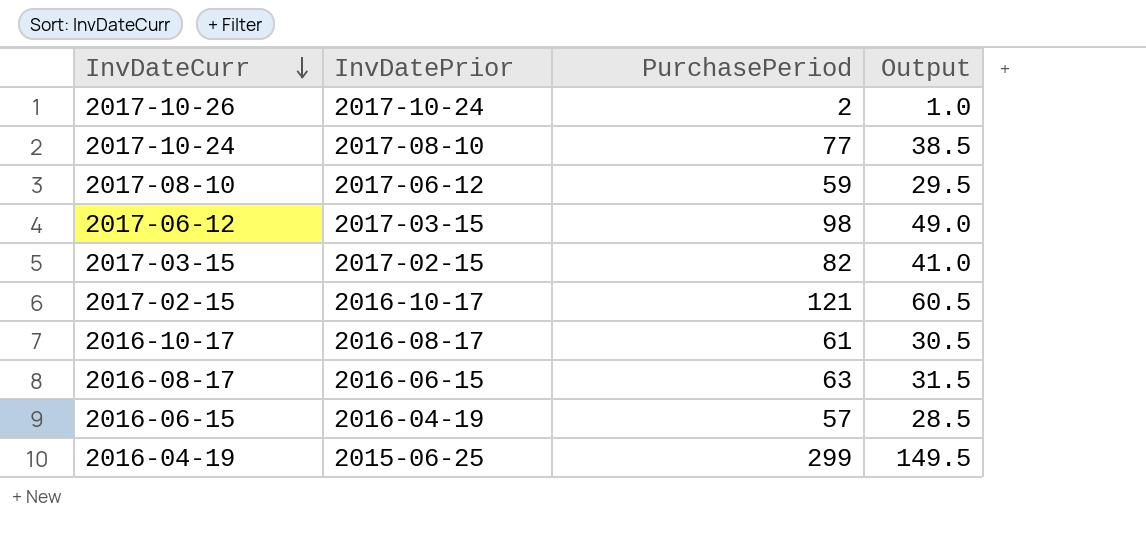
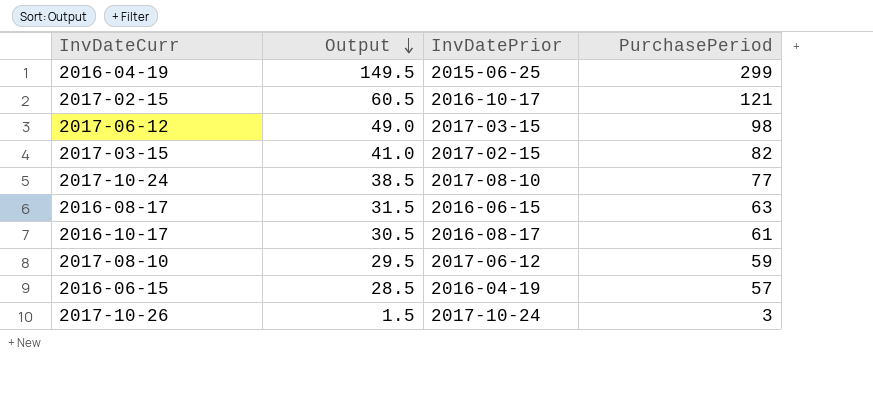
row order: InvDateCurr descending -> Output descending
column Output | position: 4 -> 2
2017-10-26 | Output: 1.0 -> 1.5
2017-10-26 | PurchasePeriod: 2 -> 3

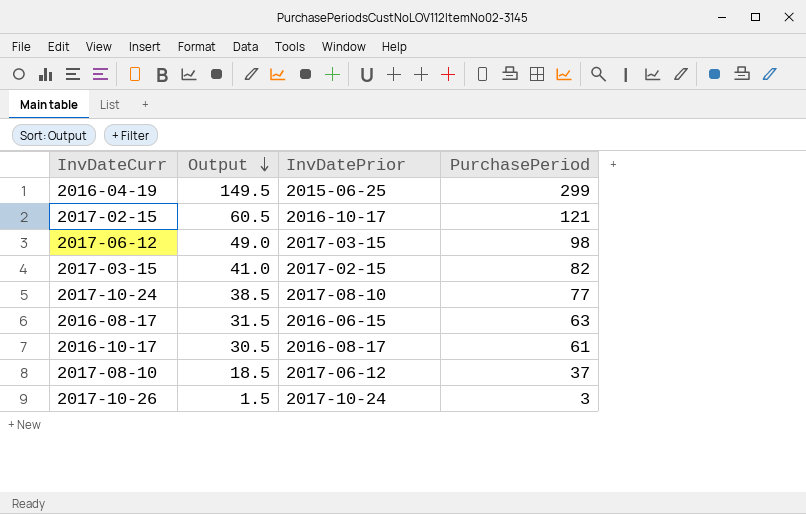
row 2016-06-15: 28.5 | 2016-04-19 | 57 -> none
2017-08-10 | Output: 29.5 -> 18.5
2017-08-10 | PurchasePeriod: 59 -> 37

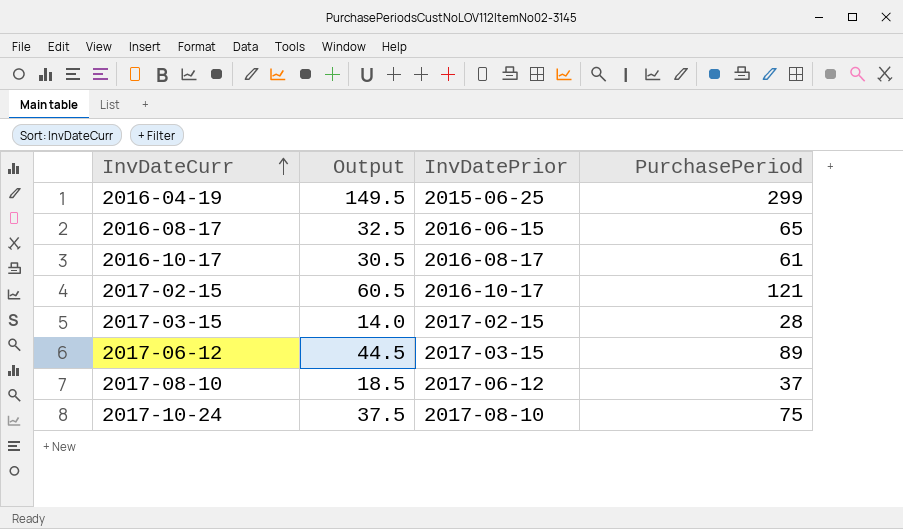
row order: Output descending -> InvDateCurr ascending
row 2017-10-26: 1.5 | 2017-10-24 | 3 -> none
2016-08-17 | Output: 31.5 -> 32.5
2016-08-17 | PurchasePeriod: 63 -> 65
2017-03-15 | Output: 41.0 -> 14.0
2017-03-15 | PurchasePeriod: 82 -> 28
2017-06-12 | Output: 49.0 -> 44.5
2017-06-12 | PurchasePeriod: 98 -> 89
2017-10-24 | Output: 38.5 -> 37.5
2017-10-24 | PurchasePeriod: 77 -> 75

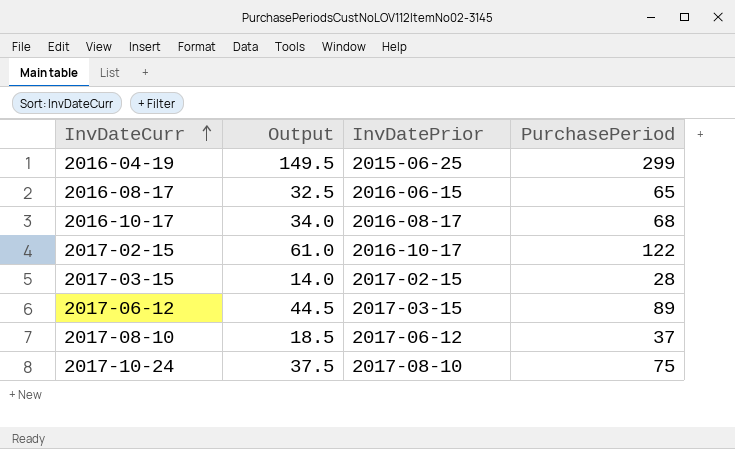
2016-10-17 | Output: 30.5 -> 34.0
2016-10-17 | PurchasePeriod: 61 -> 68
2017-02-15 | Output: 60.5 -> 61.0
2017-02-15 | PurchasePeriod: 121 -> 122

